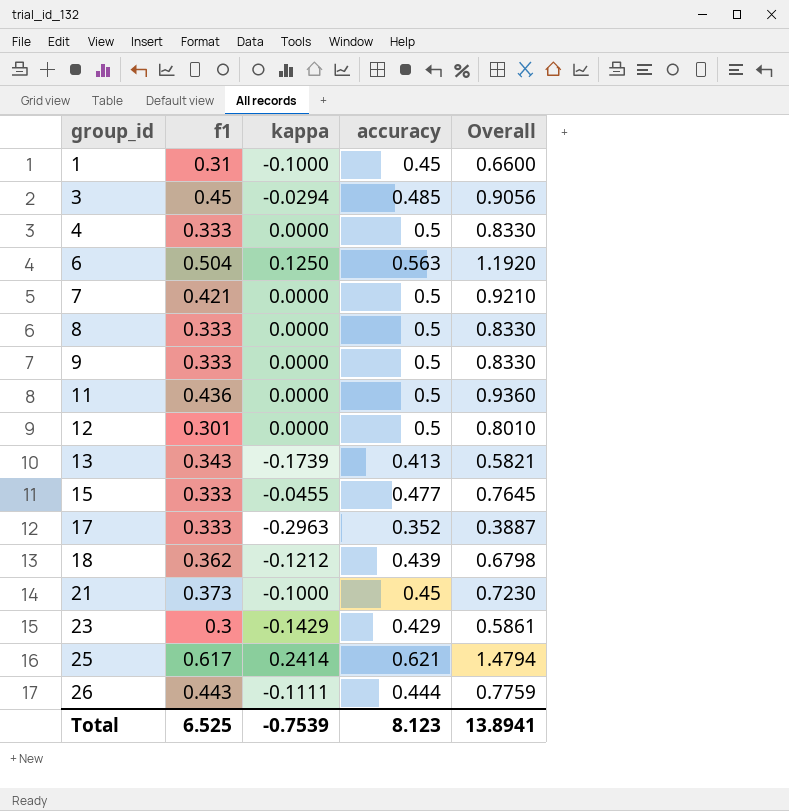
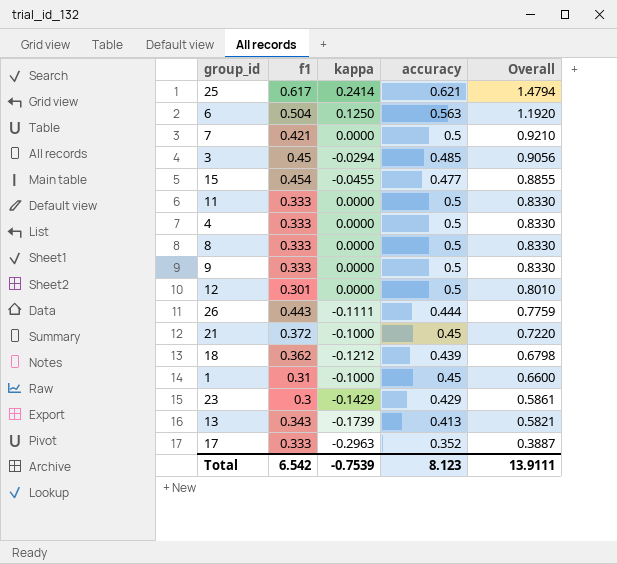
row order: group_id ascending -> Overall descending
15 | f1: 0.333 -> 0.454
15 | Overall: 0.7645 -> 0.8855
11 | f1: 0.436 -> 0.333
11 | Overall: 0.9360 -> 0.8330
21 | f1: 0.373 -> 0.372
21 | Overall: 0.7230 -> 0.7220
Total | f1: 6.525 -> 6.542
Total | Overall: 13.8941 -> 13.9111

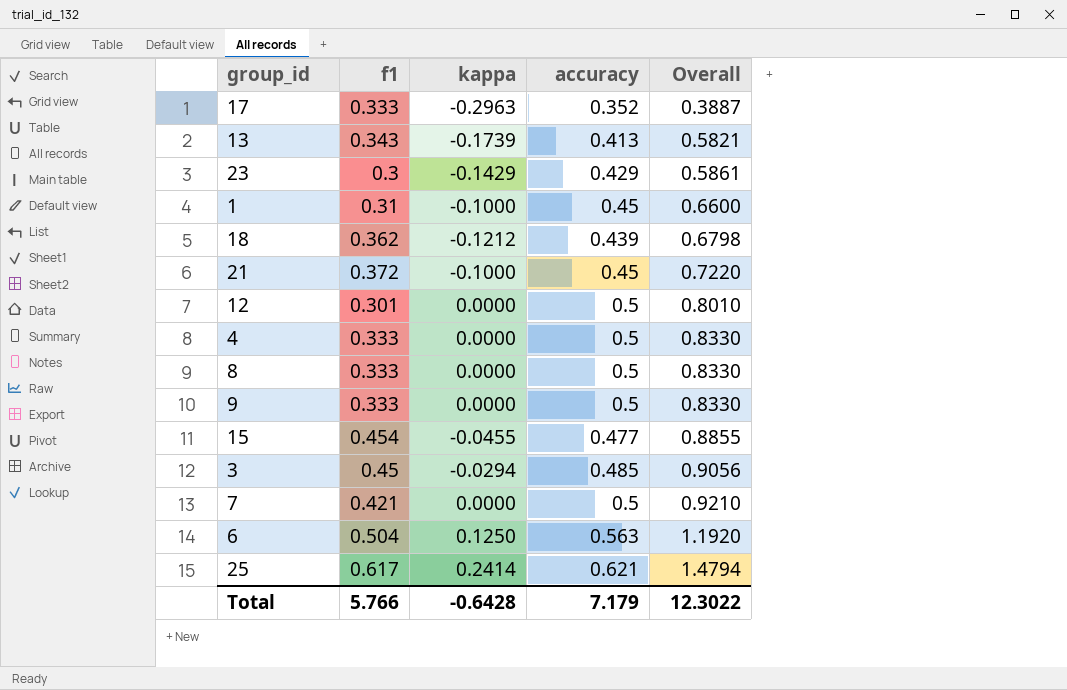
row order: Overall descending -> Overall ascending
row 11: 0.333 | 0.0000 | 0.5 | 0.8330 -> none
row 26: 0.443 | -0.1111 | 0.444 | 0.7759 -> none
Total | f1: 6.542 -> 5.766
Total | kappa: -0.7539 -> -0.6428
Total | accuracy: 8.123 -> 7.179
Total | Overall: 13.9111 -> 12.3022

